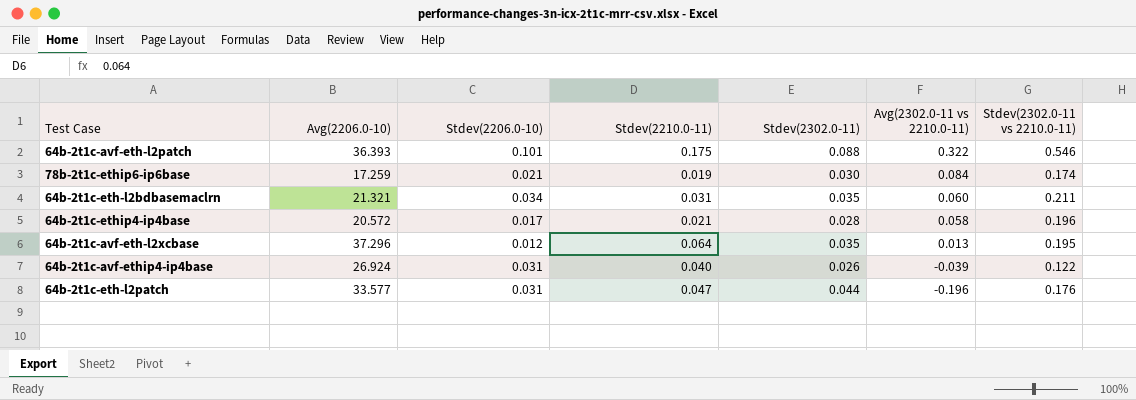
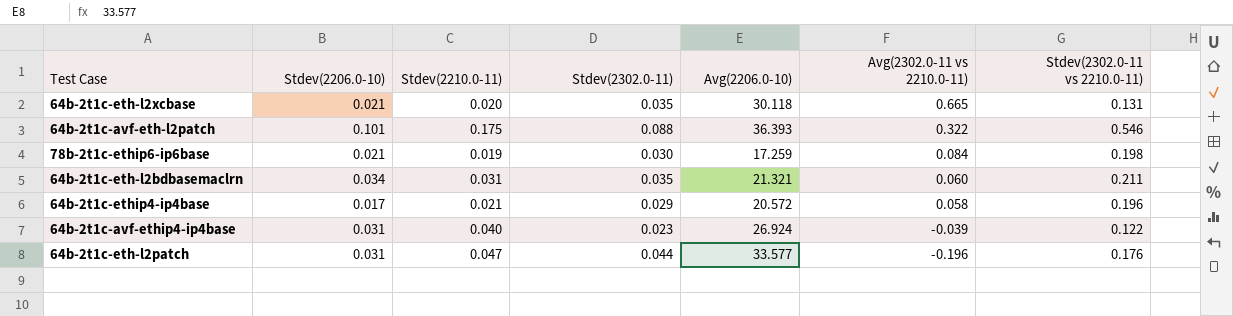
column Avg(2206.0-10) | position: 2 -> 5
row 64b-2t1c-avf-eth-l2xcbase: 37.296 | 0.012 | 0.064 | 0.035 | 0.013 | 0.195 -> none
row 64b-2t1c-eth-l2xcbase: none -> 0.021 | 0.020 | 0.035 | 30.118 | 0.665 | 0.131
78b-2t1c-ethip6-ip6base | Stdev(2302.0-11 vs 2210.0-11): 0.174 -> 0.198
64b-2t1c-ethip4-ip4base | Stdev(2302.0-11): 0.028 -> 0.029
64b-2t1c-avf-ethip4-ip4base | Stdev(2302.0-11): 0.026 -> 0.023

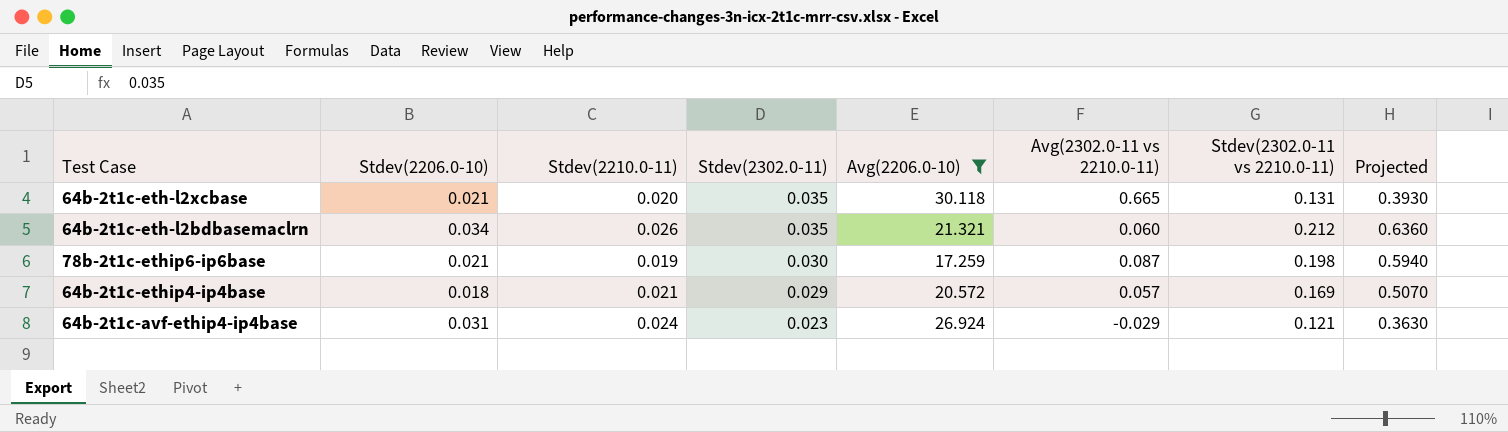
filter: none -> Avg(2206.0-10) <= 30.118
row order: Avg(2302.0-11 vs 2210.0-11) descending -> Stdev(2302.0-11) descending
column Projected | formula: none -> [Stdev(2302.0-11 vs 2210.0-11)] * 3
64b-2t1c-eth-l2bdbasemaclrn | Stdev(2210.0-11): 0.031 -> 0.026
64b-2t1c-eth-l2bdbasemaclrn | Stdev(2302.0-11 vs 2210.0-11): 0.211 -> 0.212
78b-2t1c-ethip6-ip6base | Avg(2302.0-11 vs 2210.0-11): 0.084 -> 0.087
64b-2t1c-ethip4-ip4base | Stdev(2206.0-10): 0.017 -> 0.018
64b-2t1c-ethip4-ip4base | Avg(2302.0-11 vs 2210.0-11): 0.058 -> 0.057
64b-2t1c-ethip4-ip4base | Stdev(2302.0-11 vs 2210.0-11): 0.196 -> 0.169
64b-2t1c-avf-ethip4-ip4base | Stdev(2210.0-11): 0.040 -> 0.024
64b-2t1c-avf-ethip4-ip4base | Avg(2302.0-11 vs 2210.0-11): -0.039 -> -0.029
64b-2t1c-avf-ethip4-ip4base | Stdev(2302.0-11 vs 2210.0-11): 0.122 -> 0.121

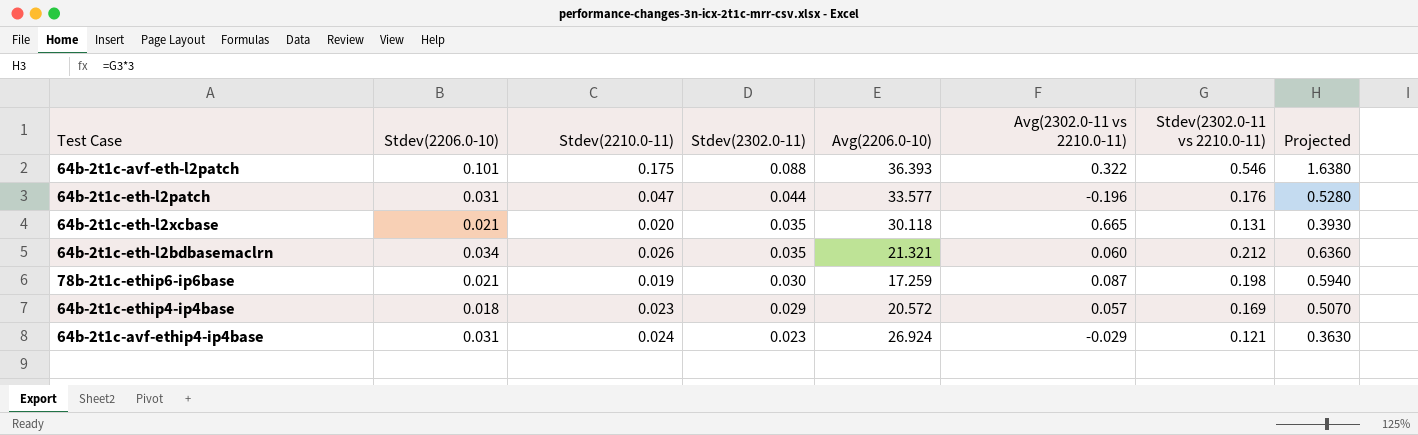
filter: Avg(2206.0-10) <= 30.118 -> none
64b-2t1c-ethip4-ip4base | Stdev(2210.0-11): 0.021 -> 0.023

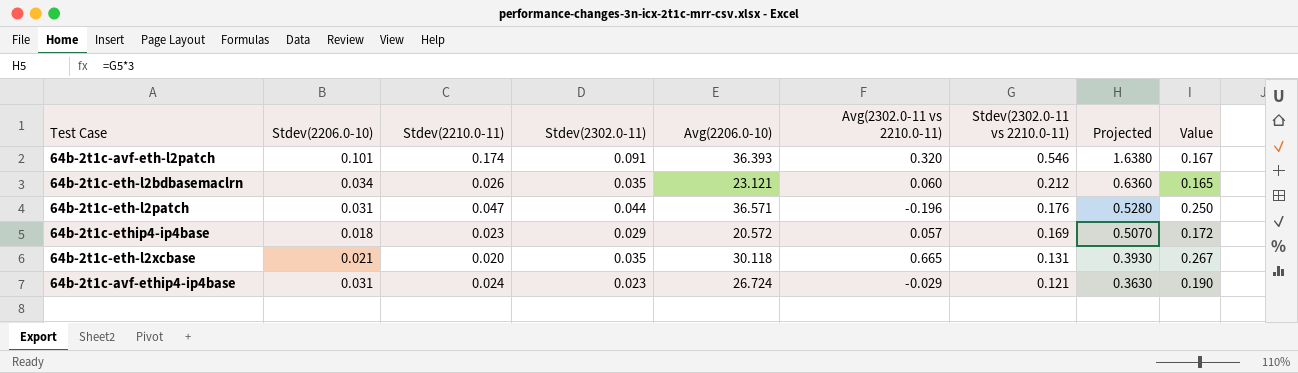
row order: Stdev(2302.0-11) descending -> Stdev(2302.0-11 vs 2210.0-11) descending
column Value | formula: none -> [Stdev(2302.0-11)] / [Stdev(2302.0-11 vs 2210.0-11)]
row 78b-2t1c-ethip6-ip6base: 0.021 | 0.019 | 0.030 | 17.259 | 0.087 | 0.198 | 0.5940 -> none
64b-2t1c-avf-eth-l2patch | Stdev(2210.0-11): 0.175 -> 0.174
64b-2t1c-avf-eth-l2patch | Stdev(2302.0-11): 0.088 -> 0.091
64b-2t1c-avf-eth-l2patch | Avg(2302.0-11 vs 2210.0-11): 0.322 -> 0.320
64b-2t1c-eth-l2bdbasemaclrn | Avg(2206.0-10): 21.321 -> 23.121
64b-2t1c-eth-l2patch | Avg(2206.0-10): 33.577 -> 36.571
64b-2t1c-avf-ethip4-ip4base | Avg(2206.0-10): 26.924 -> 26.724

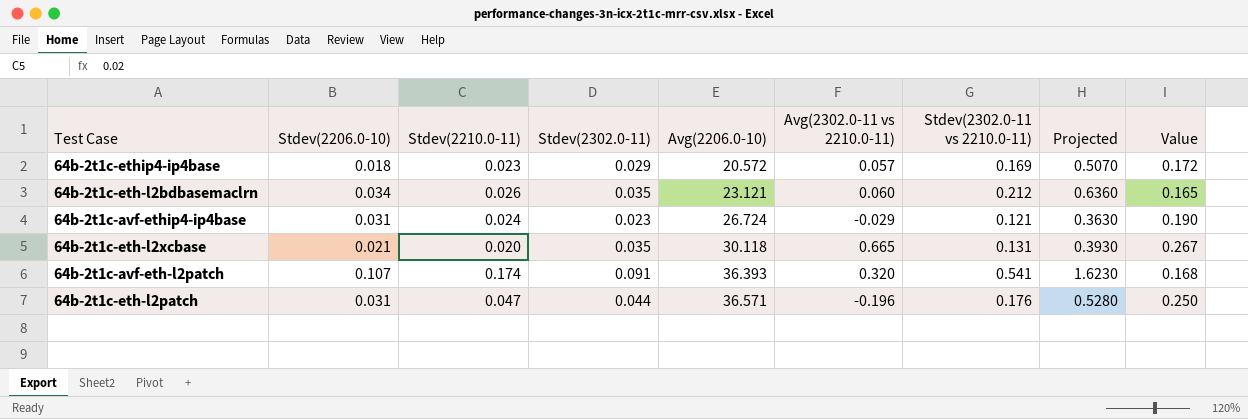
row order: Stdev(2302.0-11 vs 2210.0-11) descending -> Avg(2206.0-10) ascending
64b-2t1c-avf-eth-l2patch | Stdev(2206.0-10): 0.101 -> 0.107
64b-2t1c-avf-eth-l2patch | Stdev(2302.0-11 vs 2210.0-11): 0.546 -> 0.541
64b-2t1c-avf-eth-l2patch | Projected: 1.6380 -> 1.6230
64b-2t1c-avf-eth-l2patch | Value: 0.167 -> 0.168

